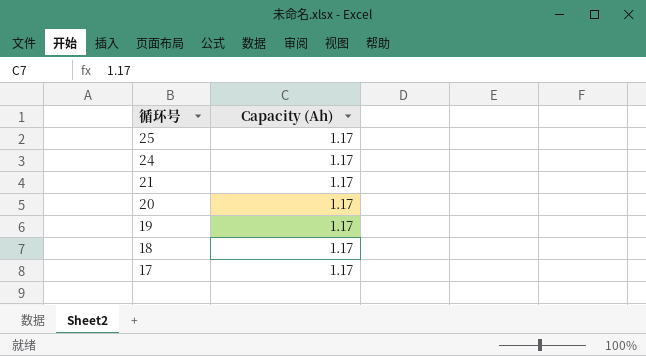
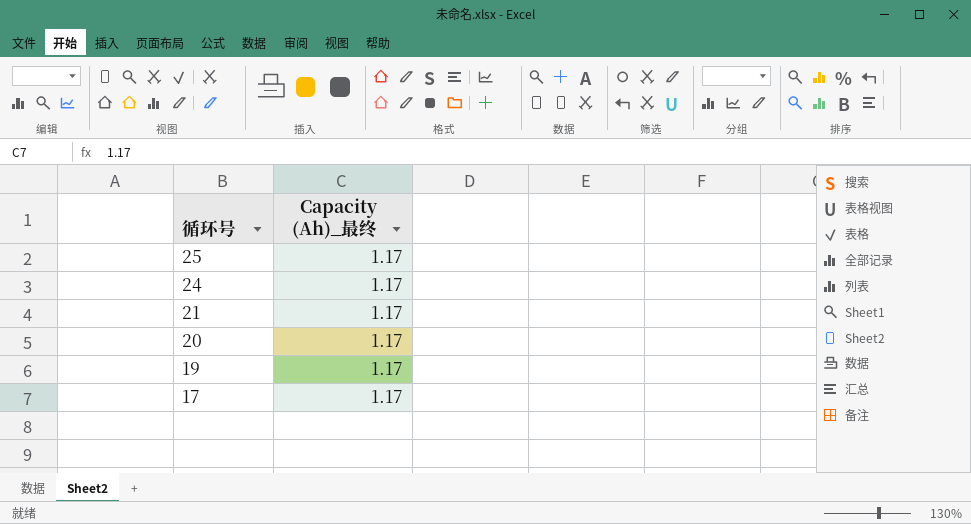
column name: Capacity (Ah) -> Capacity (Ah)_最终
row 18: 1.17 -> none

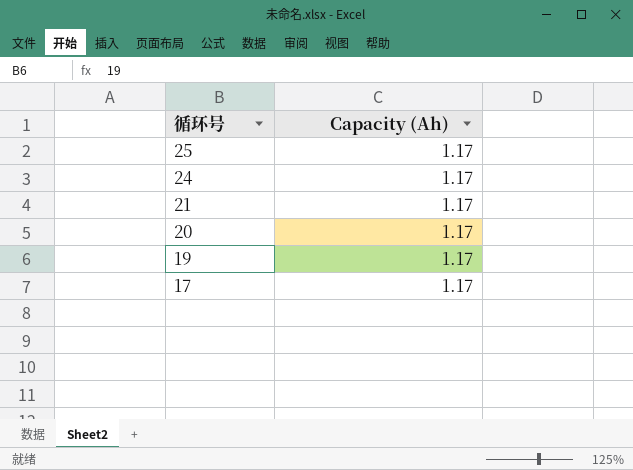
column name: Capacity (Ah)_最终 -> Capacity (Ah)

